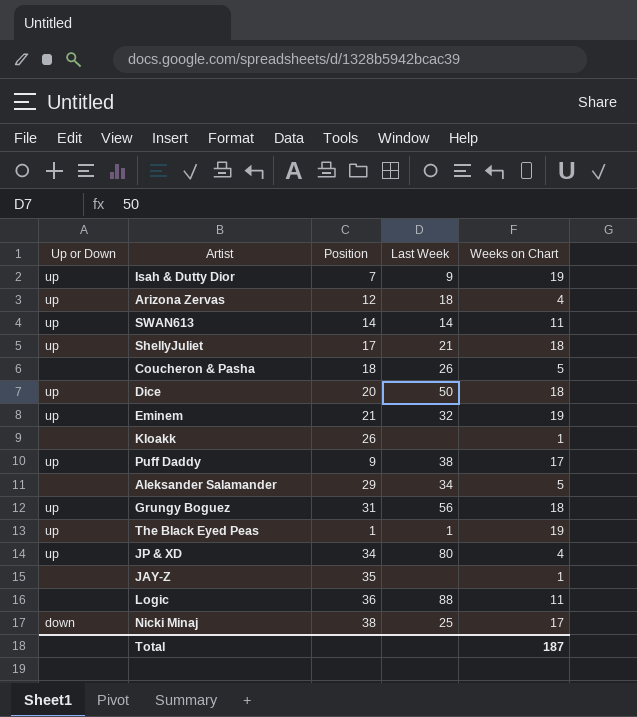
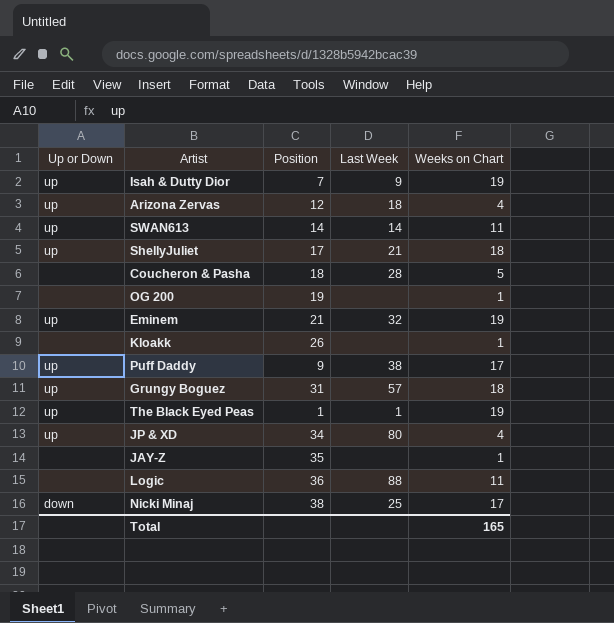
row Dice: up | 20 | 50 | 18 -> none
row Aleksander Salamander: none | 29 | 34 | 5 -> none
Coucheron & Pasha | Last Week: 26 -> 28
row OG 200: none -> none | 19 | none | 1
Grungy Boguez | Last Week: 56 -> 57
Total | Weeks on Chart: 187 -> 165

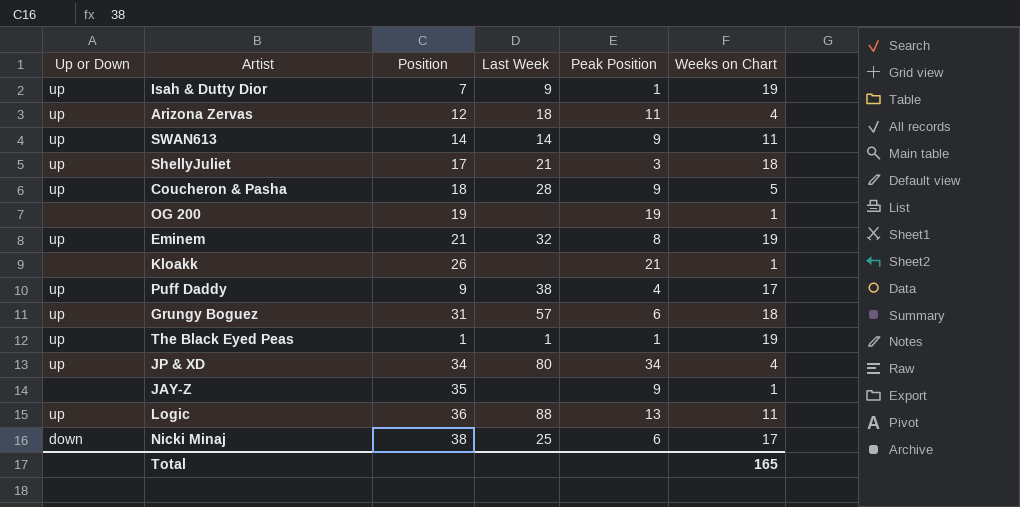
column Peak Position | position: none -> 5
Coucheron & Pasha | Up or Down: none -> up
Logic | Up or Down: none -> up

